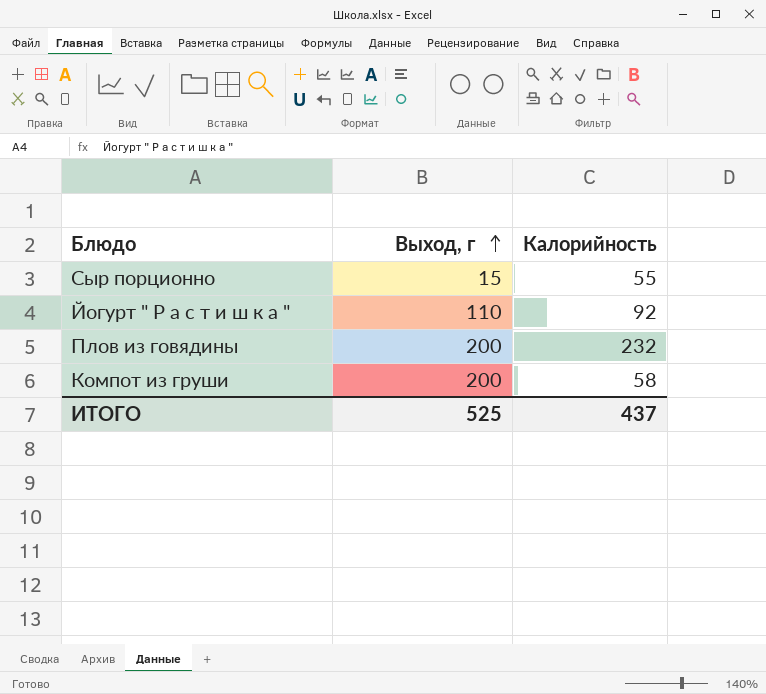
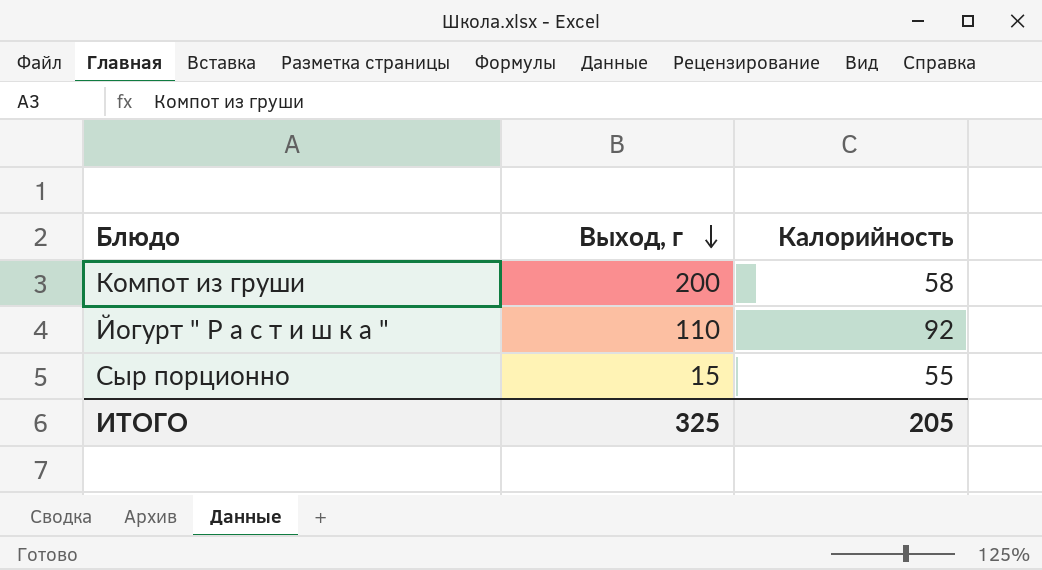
row order: Выход, г ascending -> Выход, г descending
row Плов из говядины: 200 | 232 -> none
ИТОГО | Выход, г: 525 -> 325
ИТОГО | Калорийность: 437 -> 205

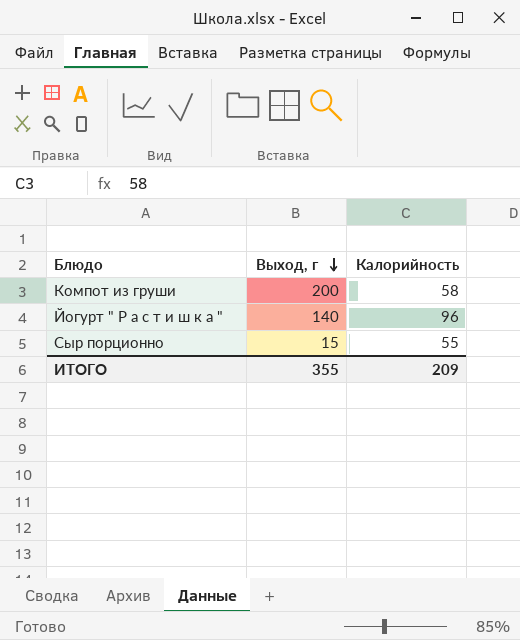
Йогурт " Р а с т и ш к а " | Выход, г: 110 -> 140
Йогурт " Р а с т и ш к а " | Калорийность: 92 -> 96
ИТОГО | Выход, г: 325 -> 355
ИТОГО | Калорийность: 205 -> 209

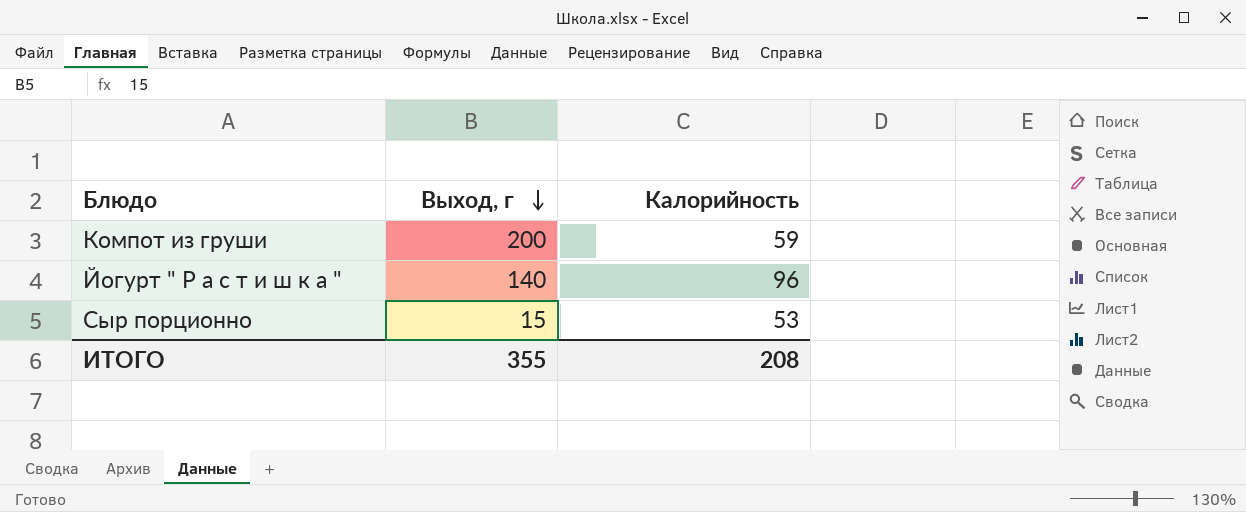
Компот из груши | Калорийность: 58 -> 59
Сыр порционно | Калорийность: 55 -> 53
ИТОГО | Калорийность: 209 -> 208

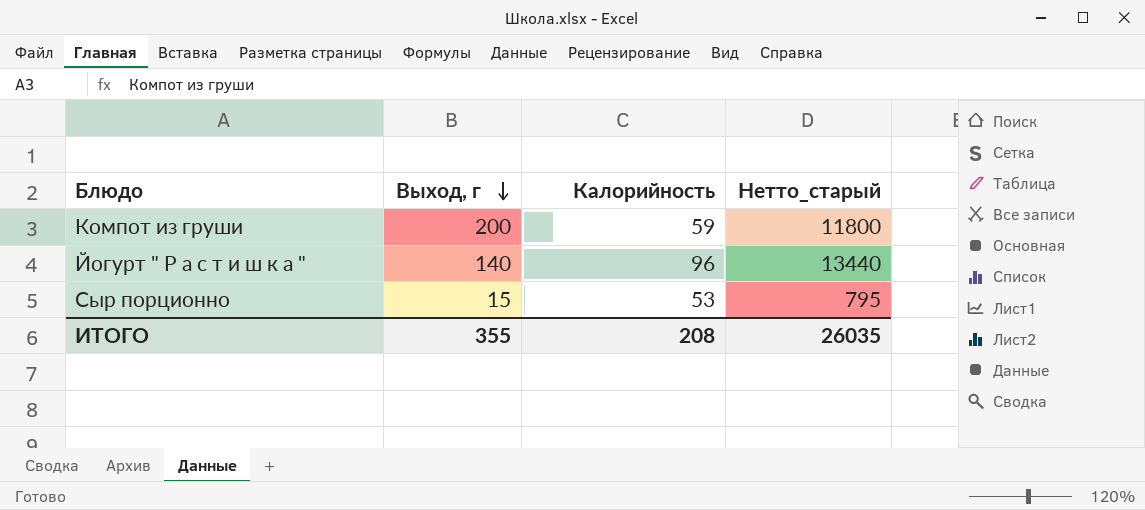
column Нетто_старый | formula: none -> [Выход, г] * [Калорийность]

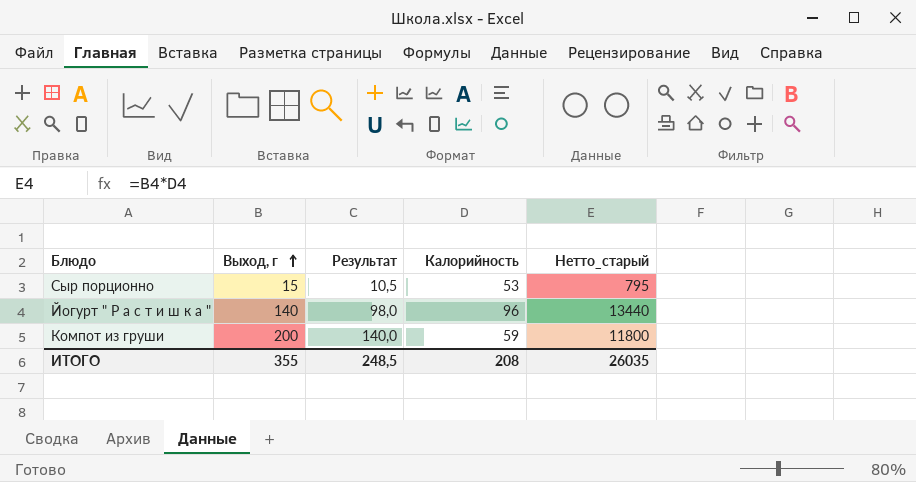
row order: Выход, г descending -> Выход, г ascending
column Результат | formula: none -> [Выход, г] * 0,7

